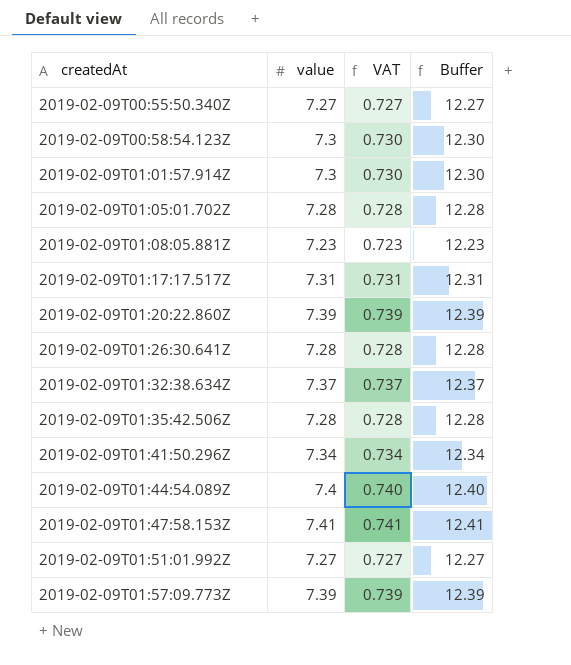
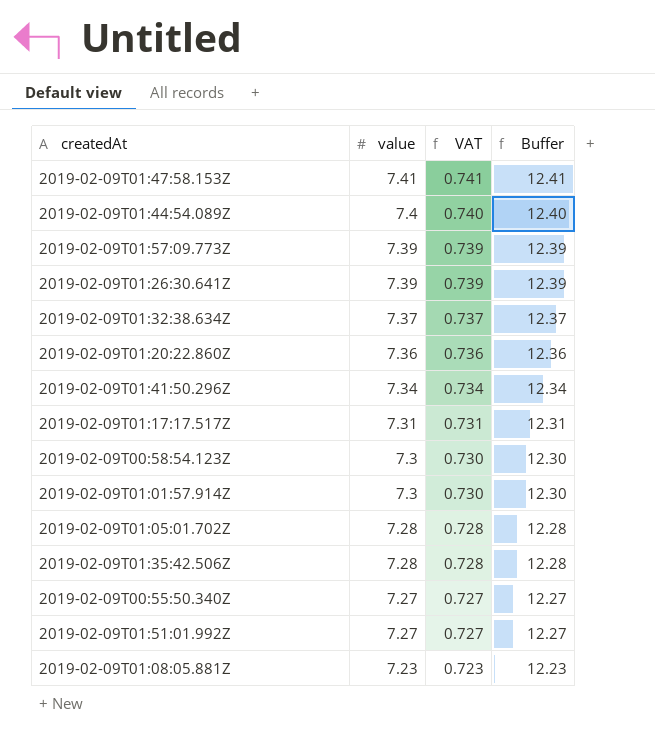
row order: createdAt ascending -> value descending
2019-02-09T01:26:30.641Z | value: 7.28 -> 7.39
2019-02-09T01:26:30.641Z | VAT: 0.728 -> 0.739
2019-02-09T01:26:30.641Z | Buffer: 12.28 -> 12.39
2019-02-09T01:20:22.860Z | value: 7.39 -> 7.36
2019-02-09T01:20:22.860Z | VAT: 0.739 -> 0.736
2019-02-09T01:20:22.860Z | Buffer: 12.39 -> 12.36

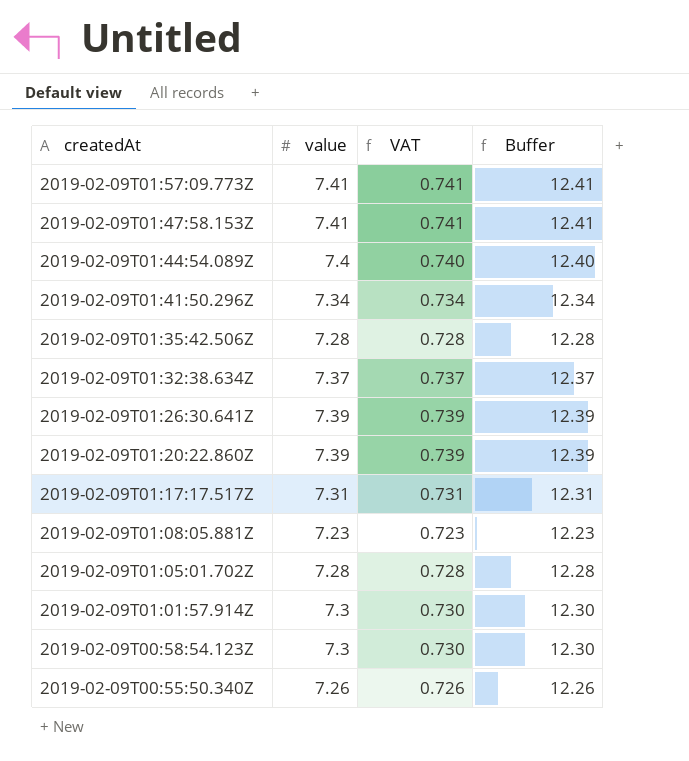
row order: value descending -> createdAt descending
row 2019-02-09T01:51:01.992Z: 7.27 | 0.727 | 12.27 -> none
2019-02-09T01:57:09.773Z | value: 7.39 -> 7.41
2019-02-09T01:57:09.773Z | VAT: 0.739 -> 0.741
2019-02-09T01:57:09.773Z | Buffer: 12.39 -> 12.41
2019-02-09T01:20:22.860Z | value: 7.36 -> 7.39
2019-02-09T01:20:22.860Z | VAT: 0.736 -> 0.739
2019-02-09T01:20:22.860Z | Buffer: 12.36 -> 12.39
2019-02-09T00:55:50.340Z | value: 7.27 -> 7.26
2019-02-09T00:55:50.340Z | VAT: 0.727 -> 0.726
2019-02-09T00:55:50.340Z | Buffer: 12.27 -> 12.26

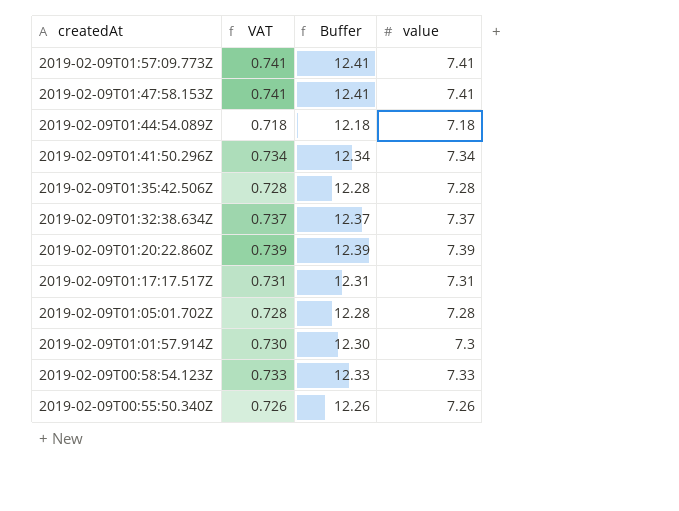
column value | position: 2 -> 4
row 2019-02-09T01:26:30.641Z: 7.39 | 0.739 | 12.39 -> none
row 2019-02-09T01:08:05.881Z: 7.23 | 0.723 | 12.23 -> none
2019-02-09T01:44:54.089Z | VAT: 0.740 -> 0.718
2019-02-09T01:44:54.089Z | Buffer: 12.40 -> 12.18
2019-02-09T01:44:54.089Z | value: 7.4 -> 7.18
2019-02-09T00:58:54.123Z | VAT: 0.730 -> 0.733
2019-02-09T00:58:54.123Z | Buffer: 12.30 -> 12.33
2019-02-09T00:58:54.123Z | value: 7.3 -> 7.33

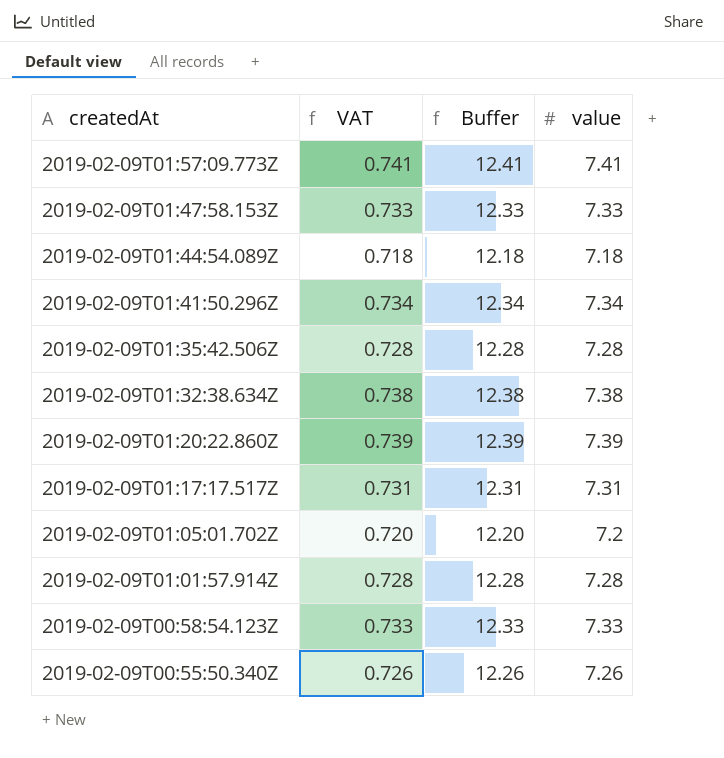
2019-02-09T01:47:58.153Z | VAT: 0.741 -> 0.733
2019-02-09T01:47:58.153Z | Buffer: 12.41 -> 12.33
2019-02-09T01:47:58.153Z | value: 7.41 -> 7.33
2019-02-09T01:32:38.634Z | VAT: 0.737 -> 0.738
2019-02-09T01:32:38.634Z | Buffer: 12.37 -> 12.38
2019-02-09T01:32:38.634Z | value: 7.37 -> 7.38
2019-02-09T01:05:01.702Z | VAT: 0.728 -> 0.720
2019-02-09T01:05:01.702Z | Buffer: 12.28 -> 12.20
2019-02-09T01:05:01.702Z | value: 7.28 -> 7.2
2019-02-09T01:01:57.914Z | VAT: 0.730 -> 0.728
2019-02-09T01:01:57.914Z | Buffer: 12.30 -> 12.28
2019-02-09T01:01:57.914Z | value: 7.3 -> 7.28

